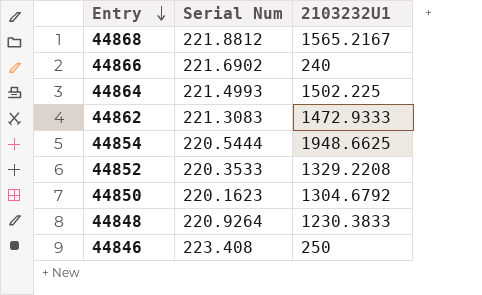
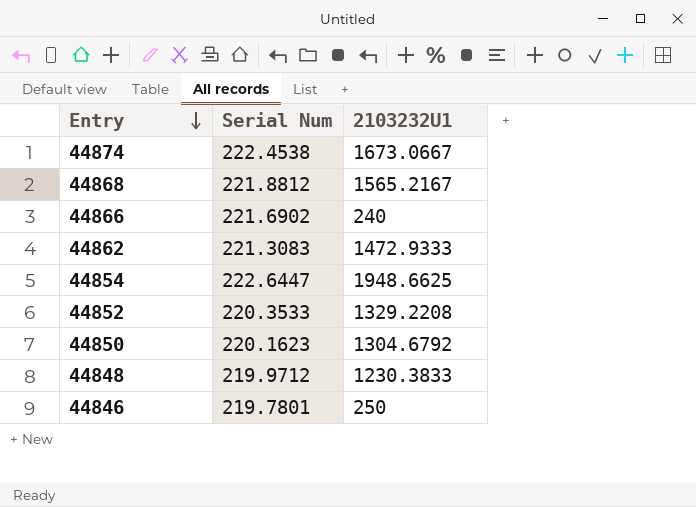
row 44864: 221.4993 | 1502.225 -> none
row 44874: none -> 222.4538 | 1673.0667
44854 | Serial Num: 220.5444 -> 222.6447
44848 | Serial Num: 220.9264 -> 219.9712
44846 | Serial Num: 223.408 -> 219.7801

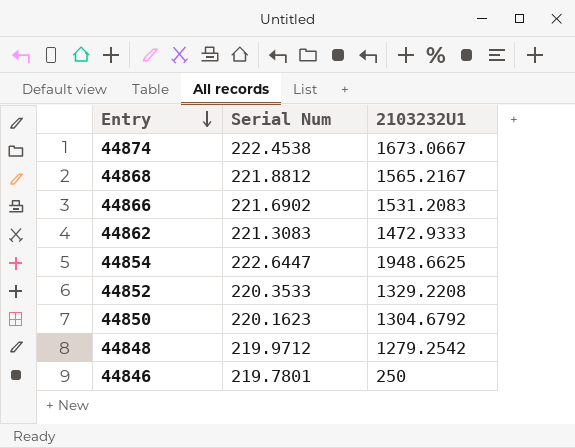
44866 | 2103232U1: 240 -> 1531.2083
44848 | 2103232U1: 1230.3833 -> 1279.2542

